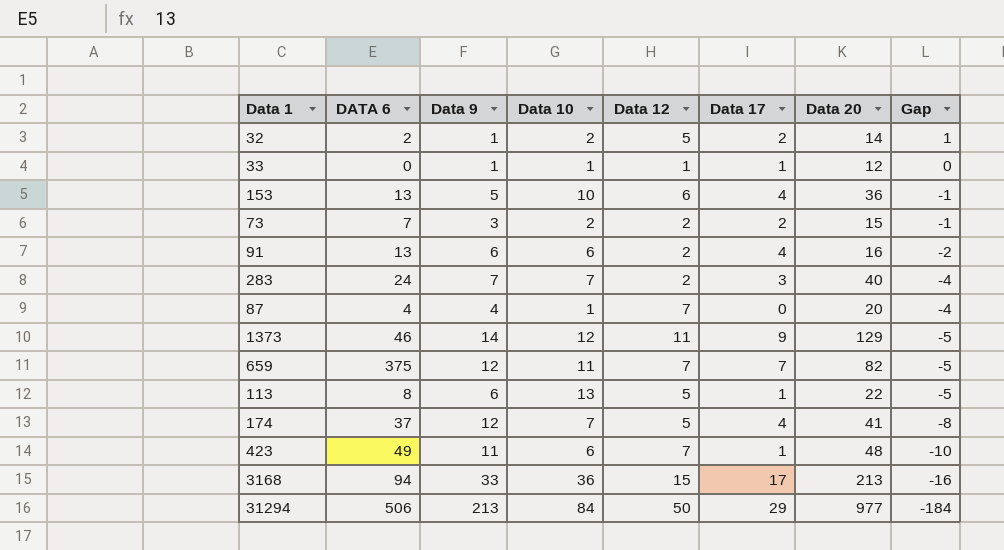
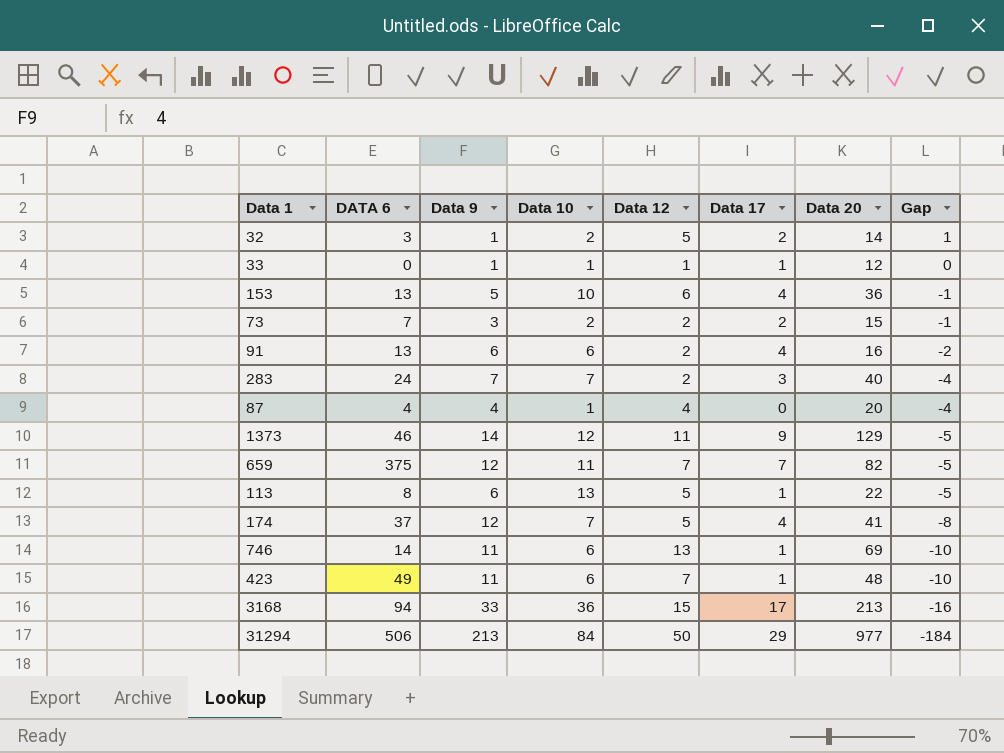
32 | DATA 6: 2 -> 3
87 | Data 12: 7 -> 4
row 746: none -> 14 | 11 | 6 | 13 | 1 | 69 | -10

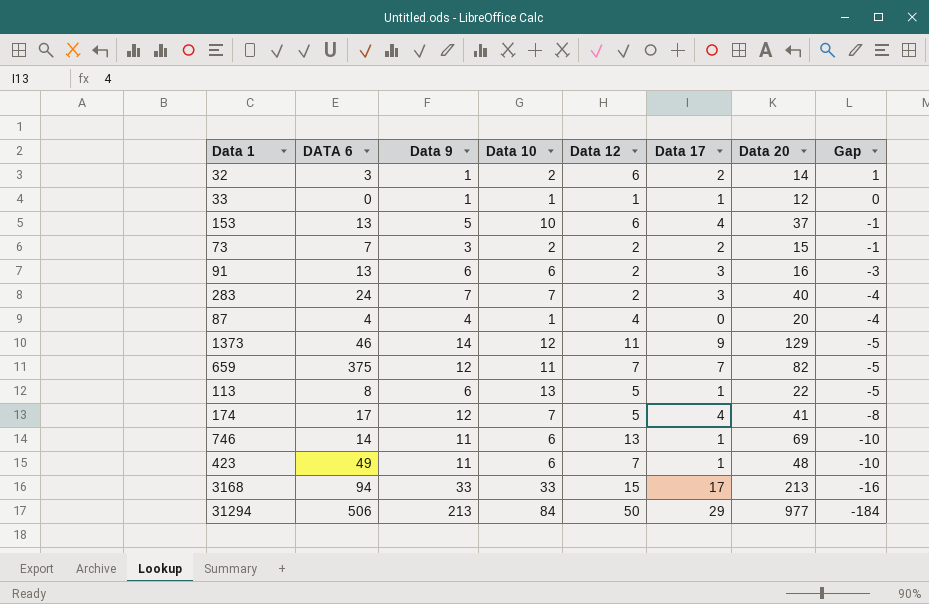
32 | Data 12: 5 -> 6
153 | Data 20: 36 -> 37
91 | Data 17: 4 -> 3
91 | Gap: -2 -> -3
174 | DATA 6: 37 -> 17
3168 | Data 10: 36 -> 33

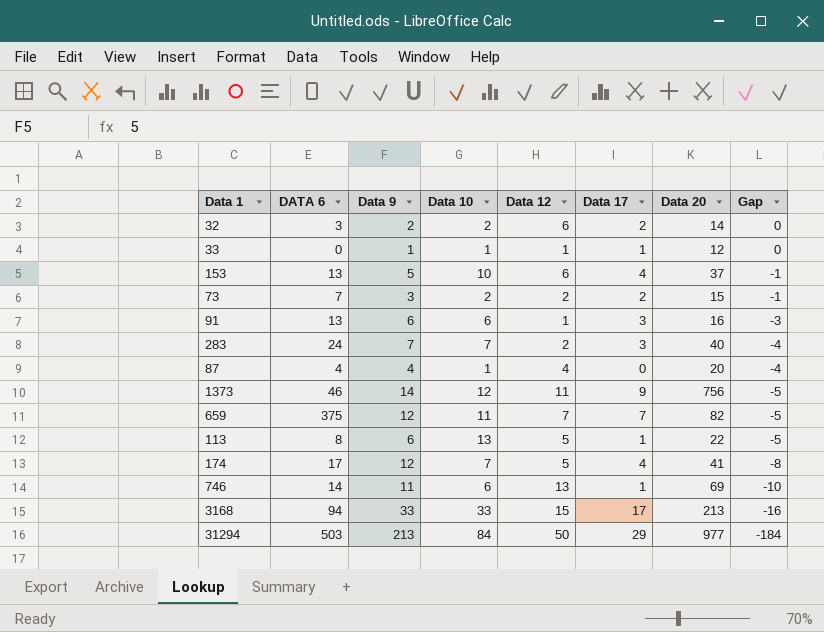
row 423: 49 | 11 | 6 | 7 | 1 | 48 | -10 -> none
32 | Data 9: 1 -> 2
32 | Gap: 1 -> 0
91 | Data 12: 2 -> 1
1373 | Data 20: 129 -> 756
31294 | DATA 6: 506 -> 503

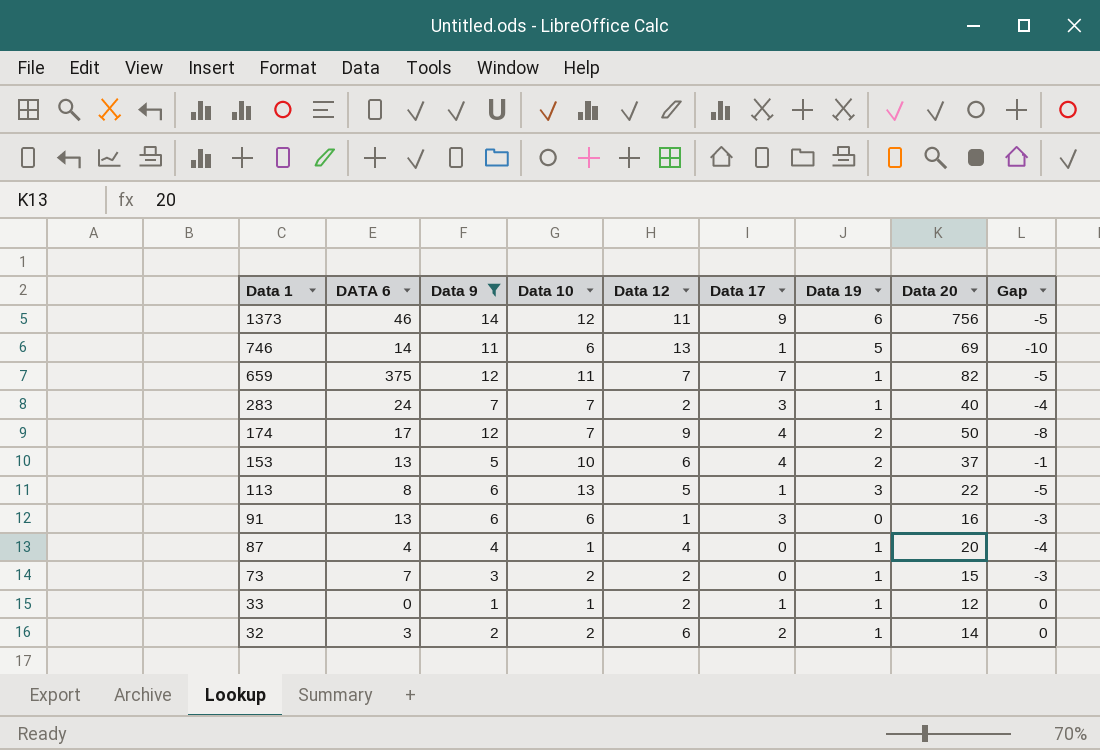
filter: none -> Data 9 <= 14
row order: Gap descending -> Data 1 descending
column Data 19 | position: none -> 7
174 | Data 12: 5 -> 9
174 | Data 20: 41 -> 50
73 | Data 17: 2 -> 0
73 | Gap: -1 -> -3
33 | Data 12: 1 -> 2

